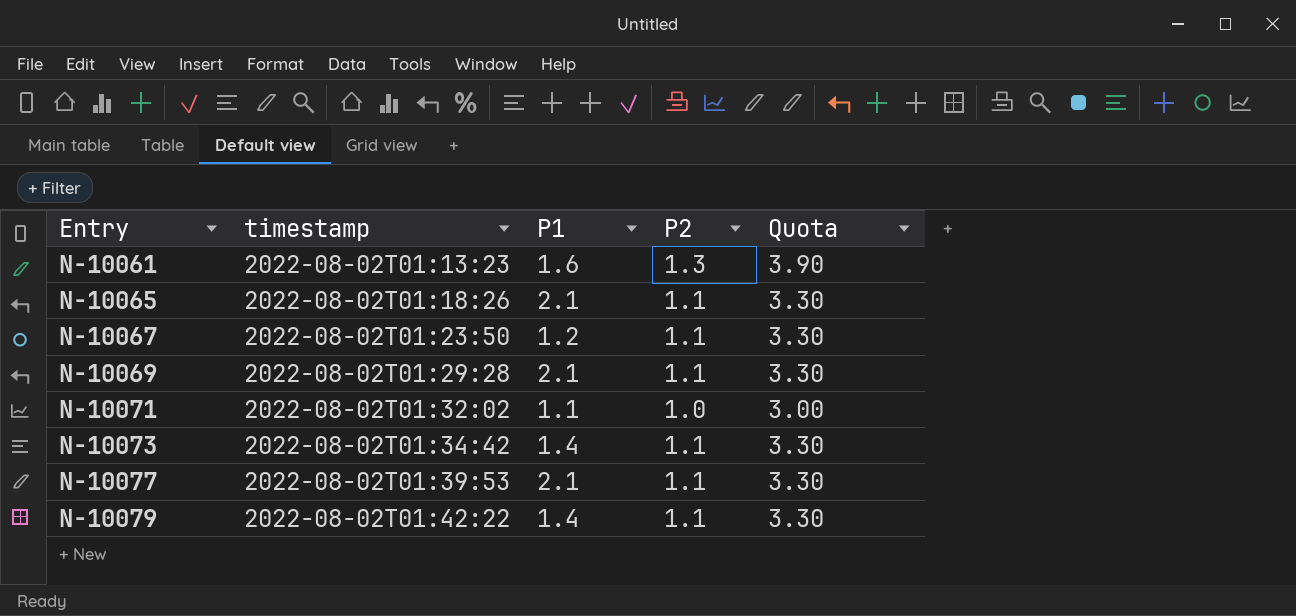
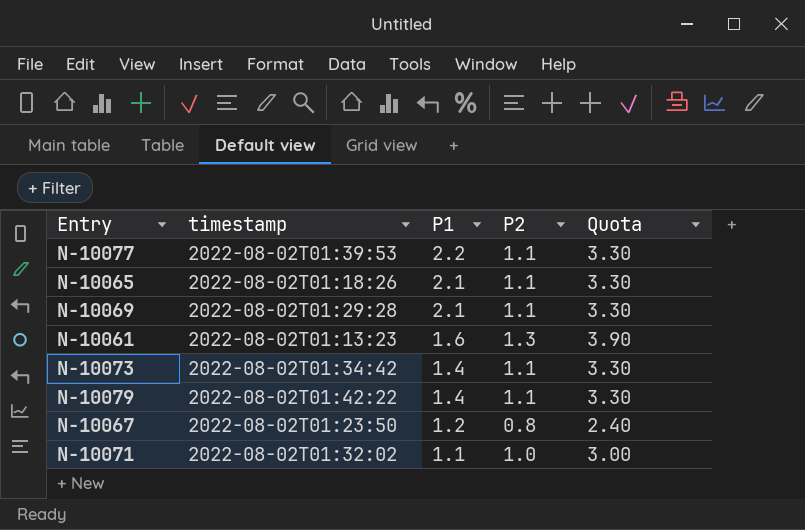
row order: Entry ascending -> P1 descending
N-10077 | P1: 2.1 -> 2.2
N-10067 | P2: 1.1 -> 0.8
N-10067 | Quota: 3.30 -> 2.40

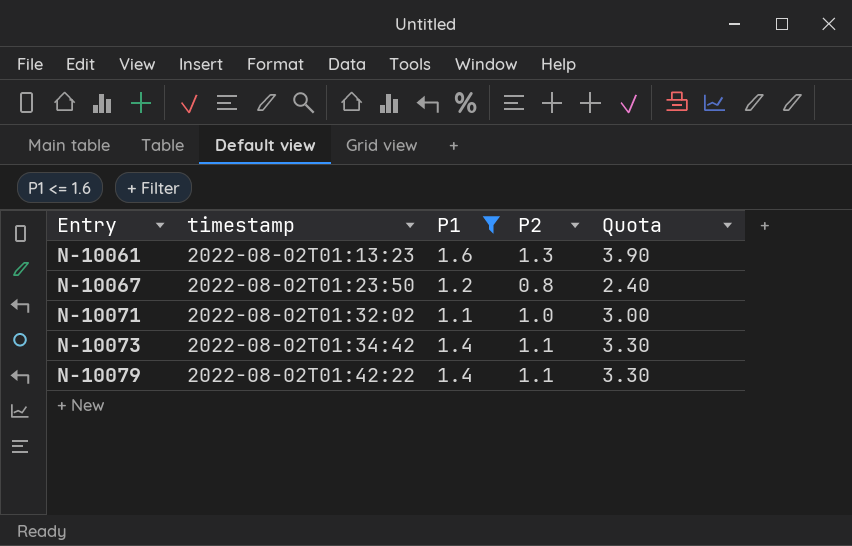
filter: none -> P1 <= 1.6
row order: P1 descending -> Entry ascending

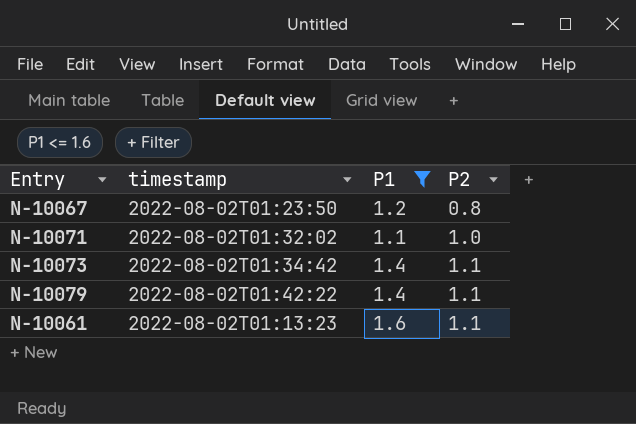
row order: Entry ascending -> P2 ascending
column Quota | formula: [P2] * 3 -> none
N-10061 | P2: 1.3 -> 1.1

